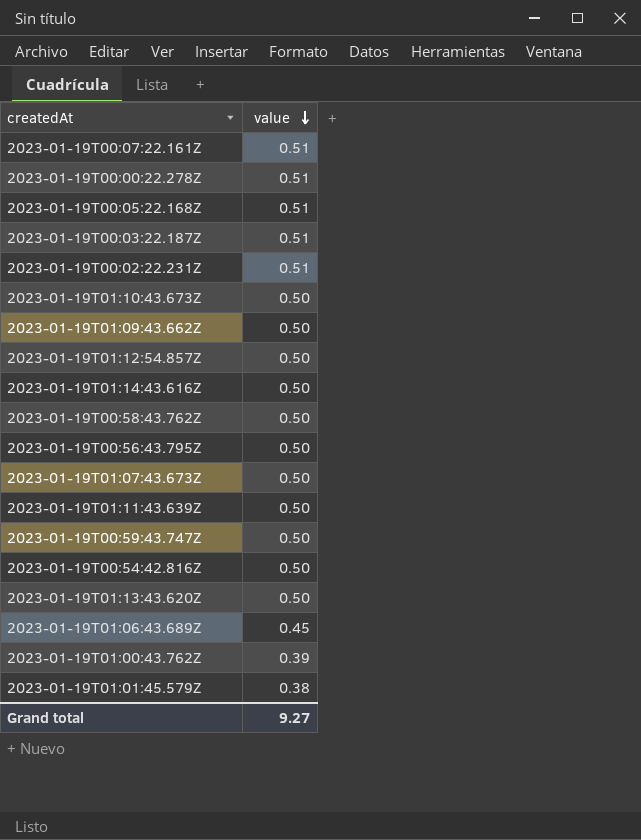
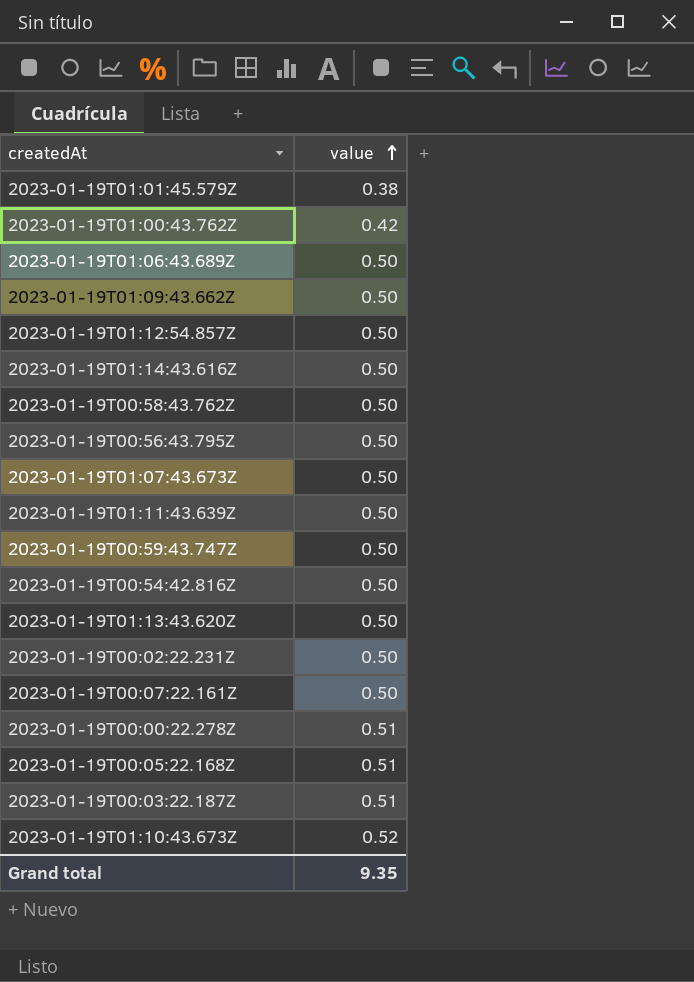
row order: value descending -> value ascending
2023-01-19T01:00:43.762Z | value: 0.39 -> 0.42
2023-01-19T01:06:43.689Z | value: 0.45 -> 0.50
2023-01-19T00:02:22.231Z | value: 0.51 -> 0.50
2023-01-19T00:07:22.161Z | value: 0.51 -> 0.50
2023-01-19T01:10:43.673Z | value: 0.50 -> 0.52
Grand total | value: 9.27 -> 9.35

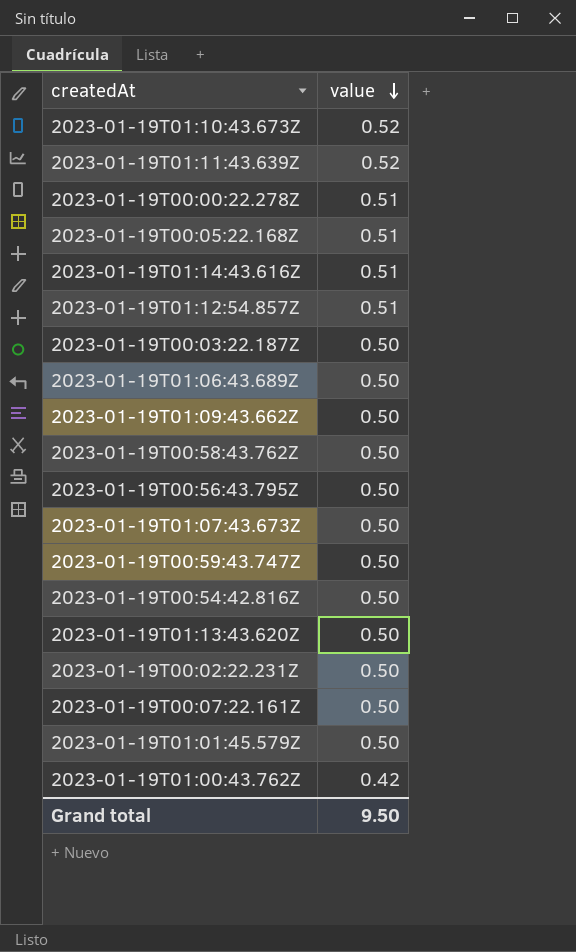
row order: value ascending -> value descending
2023-01-19T01:11:43.639Z | value: 0.50 -> 0.52
2023-01-19T01:14:43.616Z | value: 0.50 -> 0.51
2023-01-19T01:12:54.857Z | value: 0.50 -> 0.51
2023-01-19T00:03:22.187Z | value: 0.51 -> 0.50
2023-01-19T01:01:45.579Z | value: 0.38 -> 0.50
Grand total | value: 9.35 -> 9.50

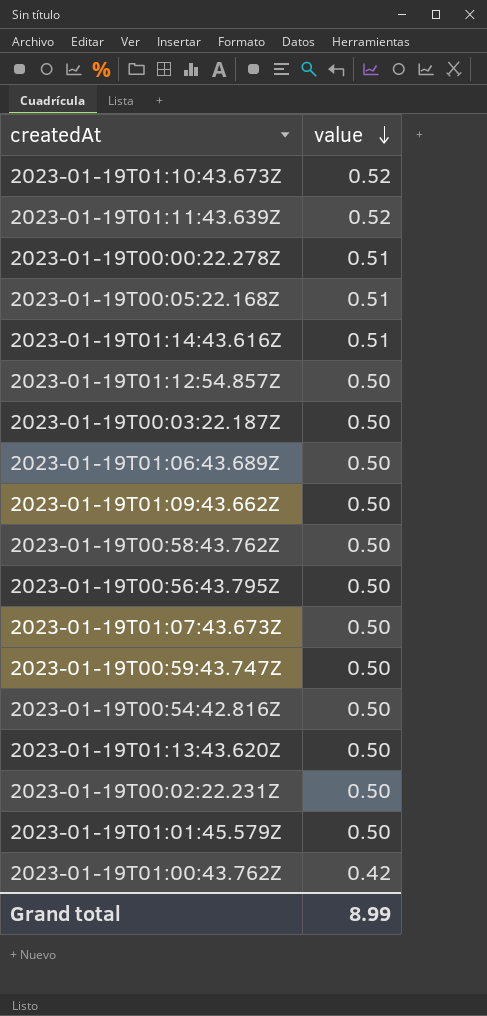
row 2023-01-19T00:07:22.161Z: 0.50 -> none
2023-01-19T01:12:54.857Z | value: 0.51 -> 0.50
Grand total | value: 9.50 -> 8.99

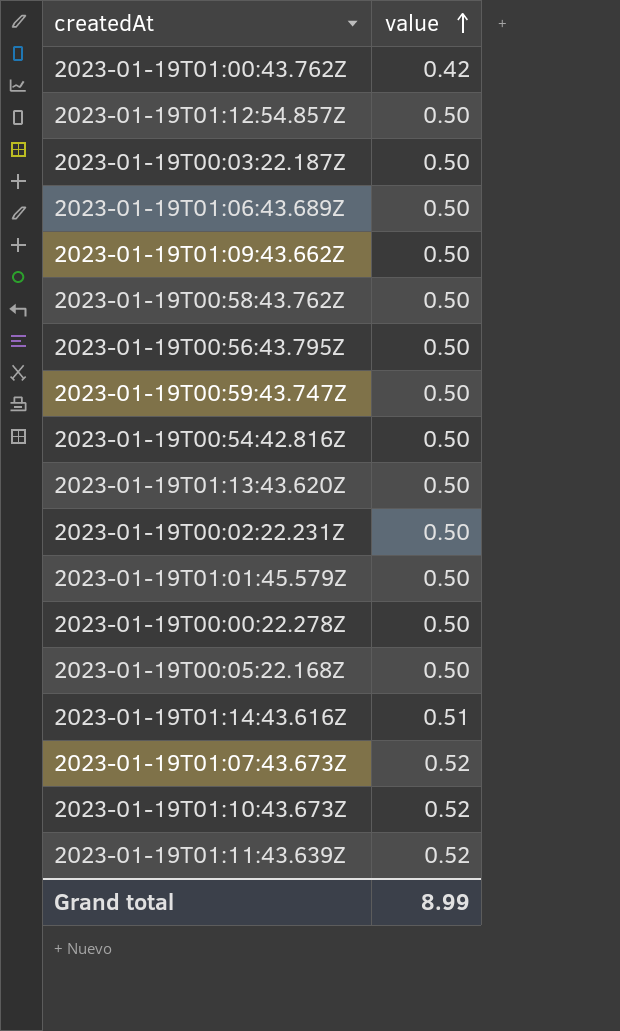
row order: value descending -> value ascending
2023-01-19T00:00:22.278Z | value: 0.51 -> 0.50
2023-01-19T00:05:22.168Z | value: 0.51 -> 0.50
2023-01-19T01:07:43.673Z | value: 0.50 -> 0.52

